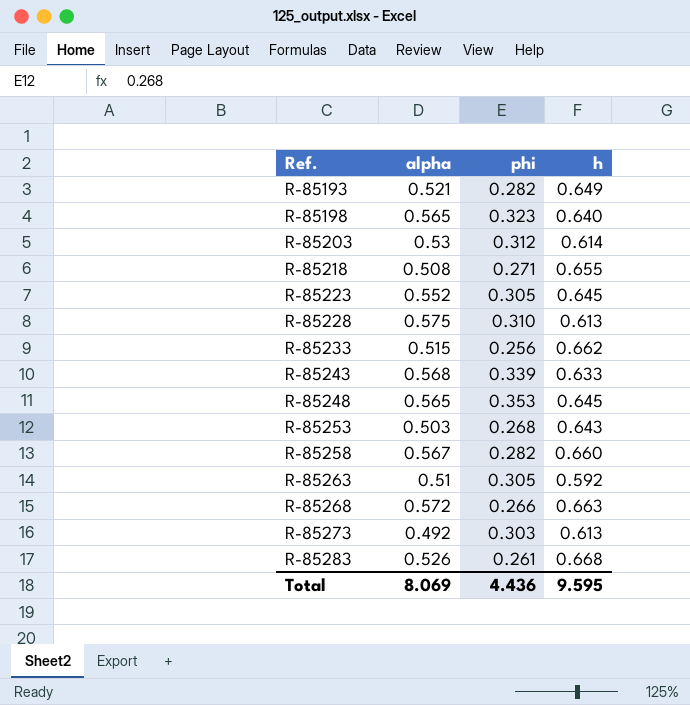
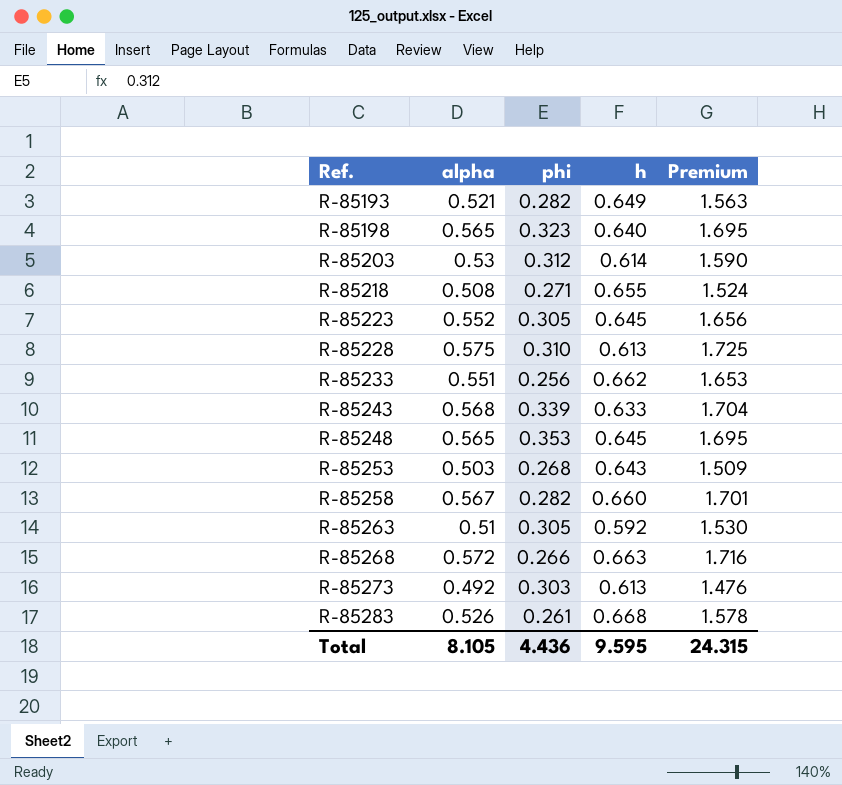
column Premium | formula: none -> [alpha] * 3
R-85233 | alpha: 0.515 -> 0.551
Total | alpha: 8.069 -> 8.105

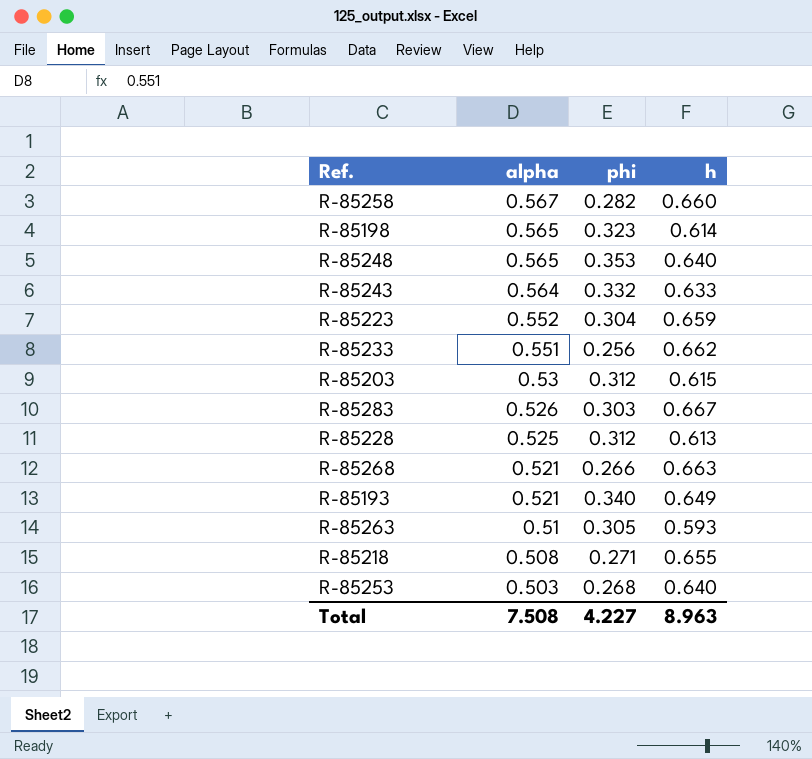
row order: Ref. ascending -> alpha descending
column Premium | formula: [alpha] * 3 -> none
row R-85273: 0.492 | 0.303 | 0.613 | 1.476 -> none
R-85198 | h: 0.640 -> 0.614
R-85248 | h: 0.645 -> 0.640
R-85243 | alpha: 0.568 -> 0.564
R-85243 | phi: 0.339 -> 0.332
R-85223 | phi: 0.305 -> 0.304
R-85223 | h: 0.645 -> 0.659
R-85203 | h: 0.614 -> 0.615
R-85283 | phi: 0.261 -> 0.303
R-85283 | h: 0.668 -> 0.667
R-85228 | alpha: 0.575 -> 0.525
R-85228 | phi: 0.310 -> 0.312
R-85268 | alpha: 0.572 -> 0.521
R-85193 | phi: 0.282 -> 0.340
R-85263 | h: 0.592 -> 0.593
R-85253 | h: 0.643 -> 0.640
Total | alpha: 8.105 -> 7.508
Total | phi: 4.436 -> 4.227
Total | h: 9.595 -> 8.963

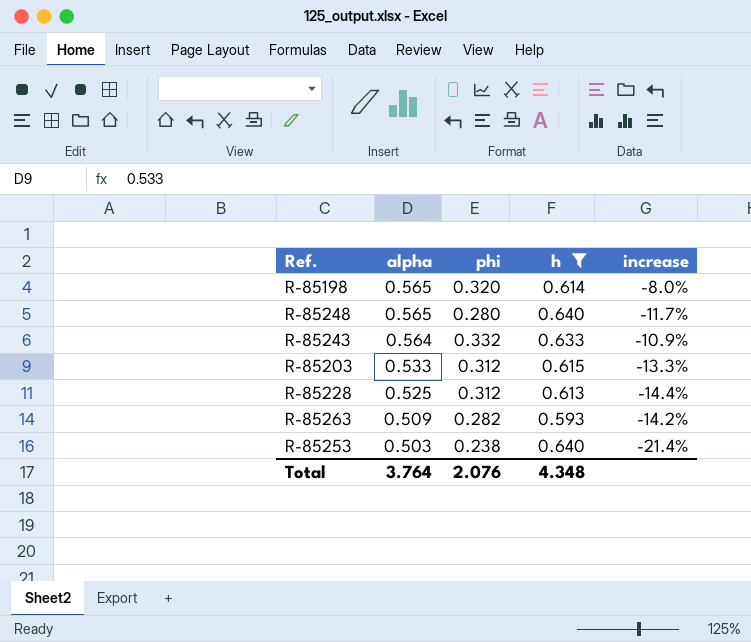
filter: none -> h <= 0.640
column increase | formula: none -> ([alpha] - [h]) / [h]
R-85198 | phi: 0.323 -> 0.320
R-85248 | phi: 0.353 -> 0.280
R-85203 | alpha: 0.53 -> 0.533
R-85263 | alpha: 0.51 -> 0.509
R-85263 | phi: 0.305 -> 0.282
R-85253 | phi: 0.268 -> 0.238
Total | alpha: 7.508 -> 3.764
Total | phi: 4.227 -> 2.076
Total | h: 8.963 -> 4.348

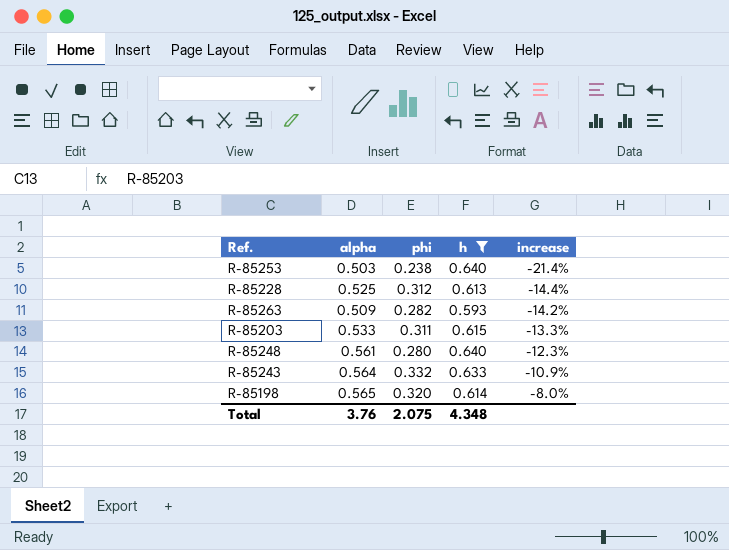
row order: alpha descending -> increase ascending
R-85203 | phi: 0.312 -> 0.311
R-85248 | alpha: 0.565 -> 0.561
R-85248 | increase: -11.7% -> -12.3%
Total | alpha: 3.764 -> 3.76
Total | phi: 2.076 -> 2.075

